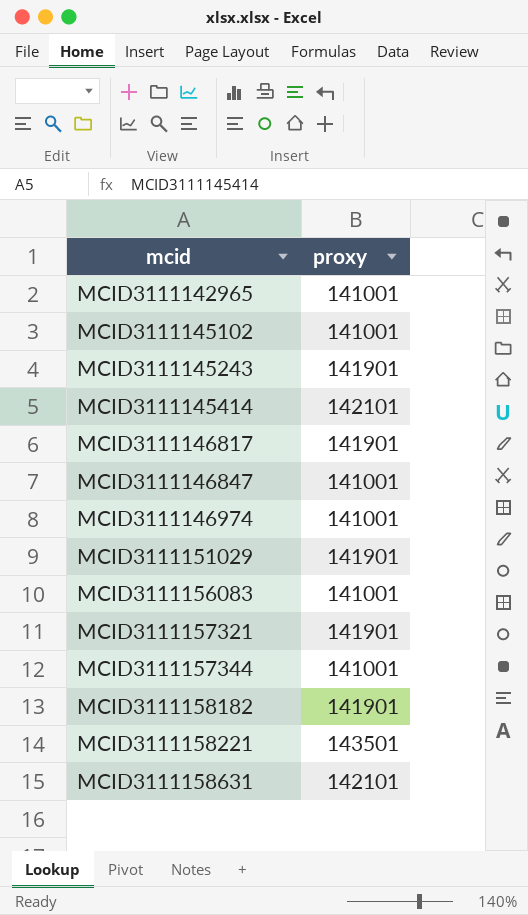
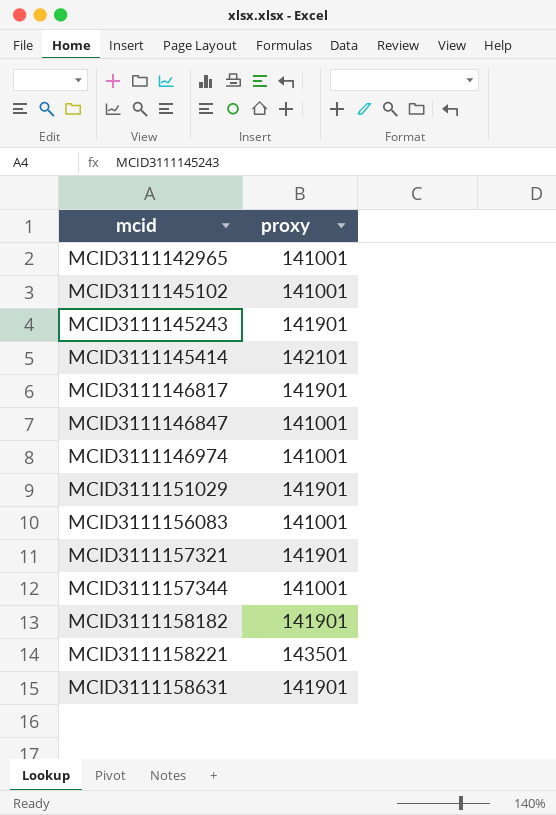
MCID3111158631 | proxy: 142101 -> 141901

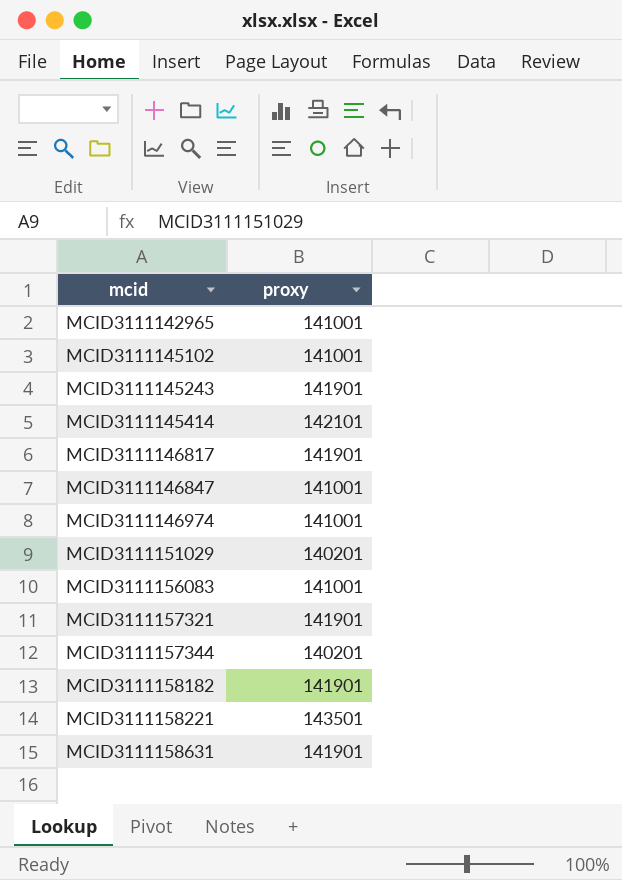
MCID3111151029 | proxy: 141901 -> 140201
MCID3111157344 | proxy: 141001 -> 140201

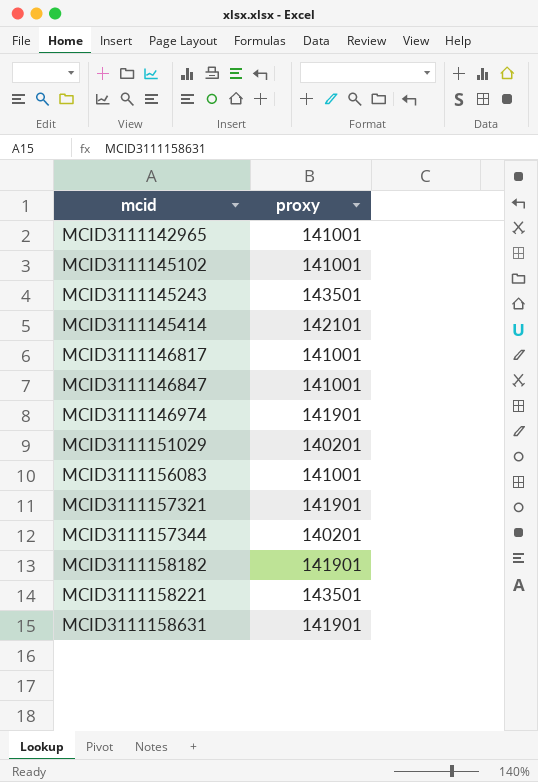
MCID3111145243 | proxy: 141901 -> 143501
MCID3111146817 | proxy: 141901 -> 141001
MCID3111146974 | proxy: 141001 -> 141901

